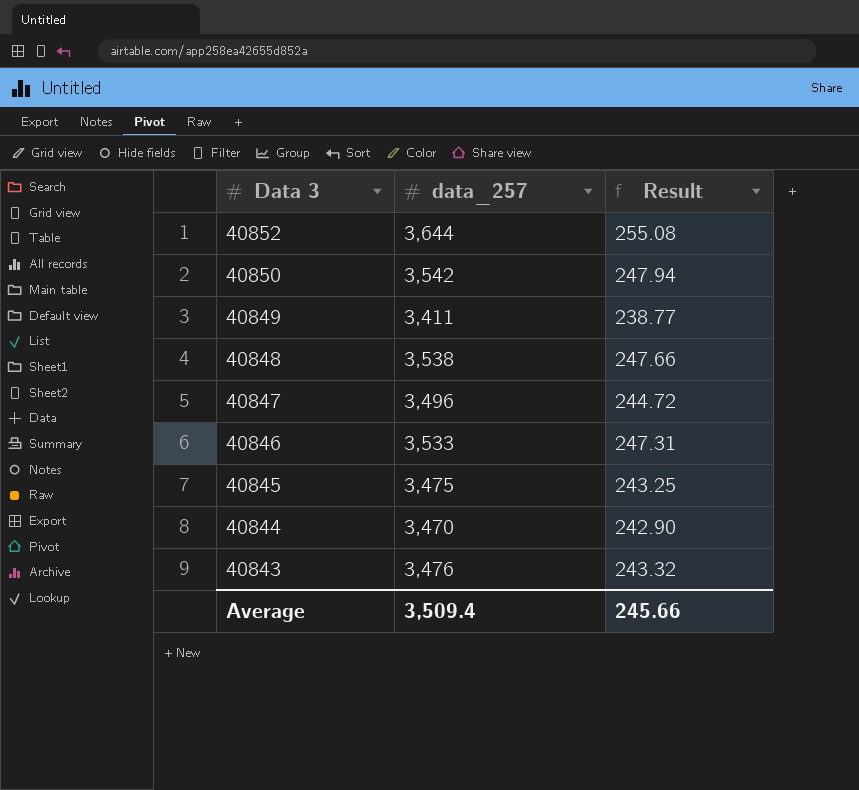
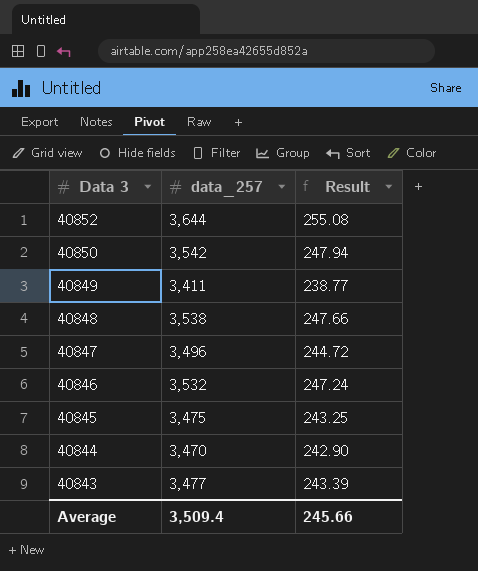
40846 | data_257: 3,533 -> 3,532
40846 | Result: 247.31 -> 247.24
40843 | data_257: 3,476 -> 3,477
40843 | Result: 243.32 -> 243.39

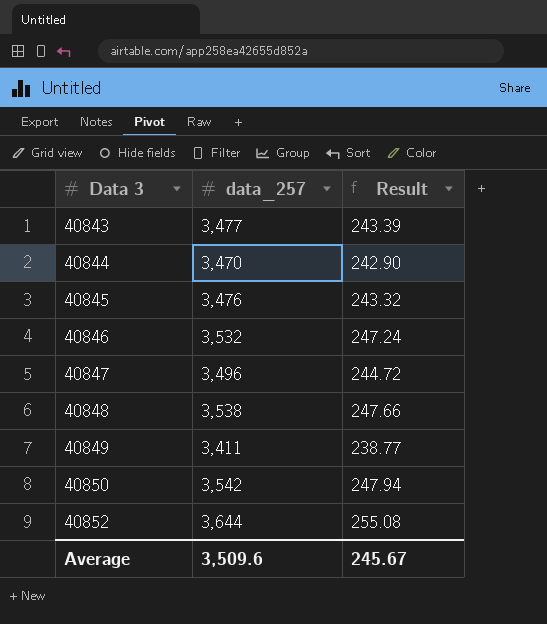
row order: Data 3 descending -> Data 3 ascending
40845 | data_257: 3,475 -> 3,476
40845 | Result: 243.25 -> 243.32
Average | data_257: 3,509.4 -> 3,509.6
Average | Result: 245.66 -> 245.67

